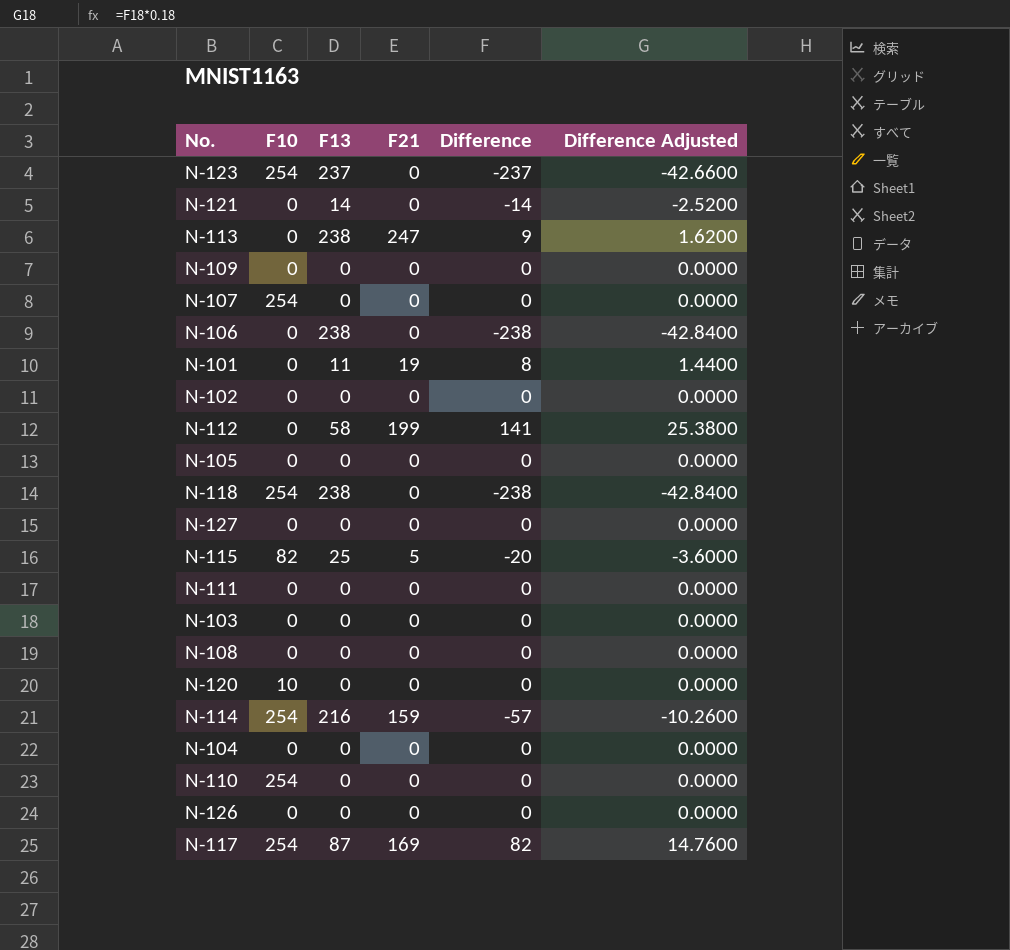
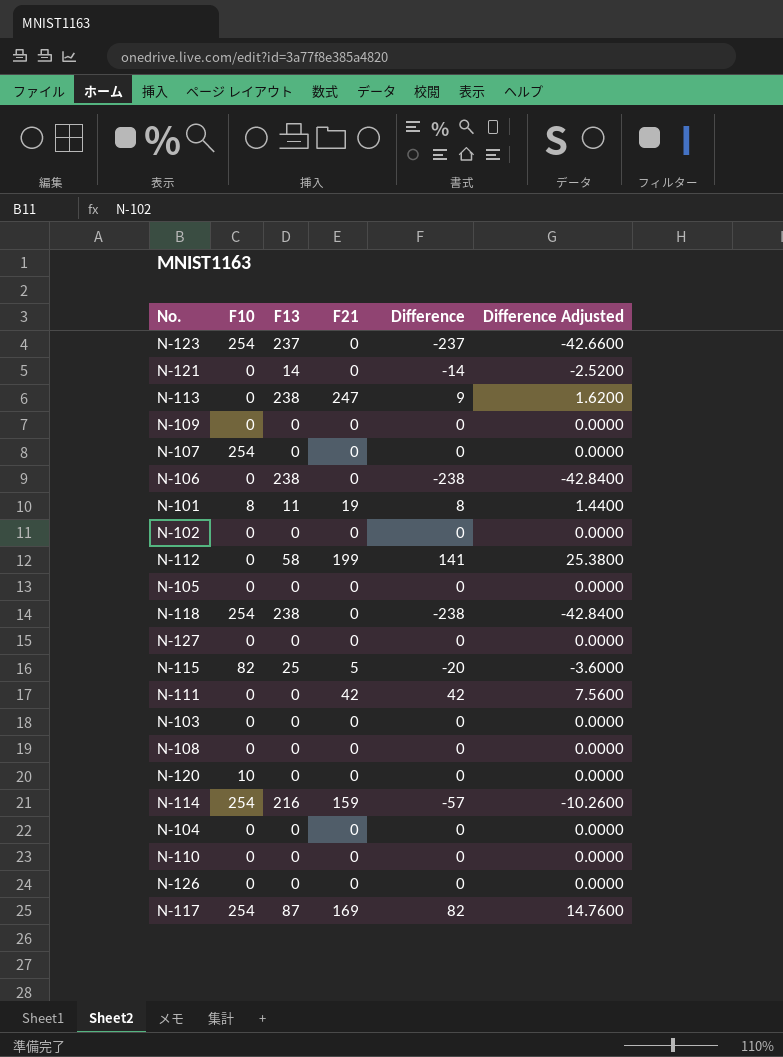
N-101 | F10: 0 -> 8
N-111 | F21: 0 -> 42
N-111 | Difference: 0 -> 42
N-111 | Difference Adjusted: 0.0000 -> 7.5600
N-110 | F10: 254 -> 0

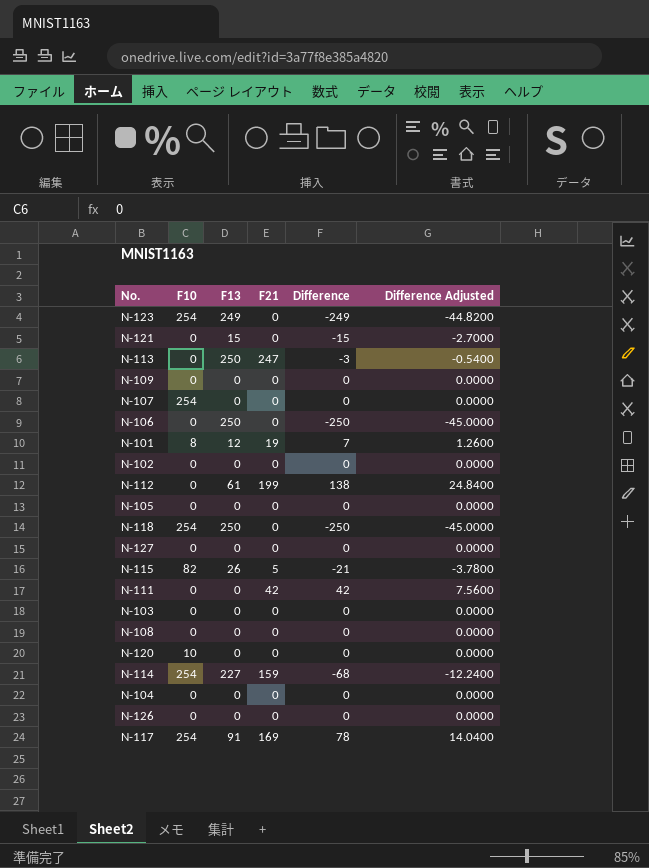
row N-110: 0 | 0 | 0 | 0 | 0.0000 -> none
N-123 | F13: 237 -> 249
N-123 | Difference: -237 -> -249
N-123 | Difference Adjusted: -42.6600 -> -44.8200
N-121 | F13: 14 -> 15
N-121 | Difference: -14 -> -15
N-121 | Difference Adjusted: -2.5200 -> -2.7000
N-113 | F13: 238 -> 250
N-113 | Difference: 9 -> -3
N-113 | Difference Adjusted: 1.6200 -> -0.5400
N-106 | F13: 238 -> 250
N-106 | Difference: -238 -> -250
N-106 | Difference Adjusted: -42.8400 -> -45.0000
N-101 | F13: 11 -> 12
N-101 | Difference: 8 -> 7
N-101 | Difference Adjusted: 1.4400 -> 1.2600
N-112 | F13: 58 -> 61
N-112 | Difference: 141 -> 138
N-112 | Difference Adjusted: 25.3800 -> 24.8400
N-118 | F13: 238 -> 250
N-118 | Difference: -238 -> -250
N-118 | Difference Adjusted: -42.8400 -> -45.0000
N-115 | F13: 25 -> 26
N-115 | Difference: -20 -> -21
N-115 | Difference Adjusted: -3.6000 -> -3.7800
N-114 | F13: 216 -> 227
N-114 | Difference: -57 -> -68
N-114 | Difference Adjusted: -10.2600 -> -12.2400
N-117 | F13: 87 -> 91
N-117 | Difference: 82 -> 78
N-117 | Difference Adjusted: 14.7600 -> 14.0400

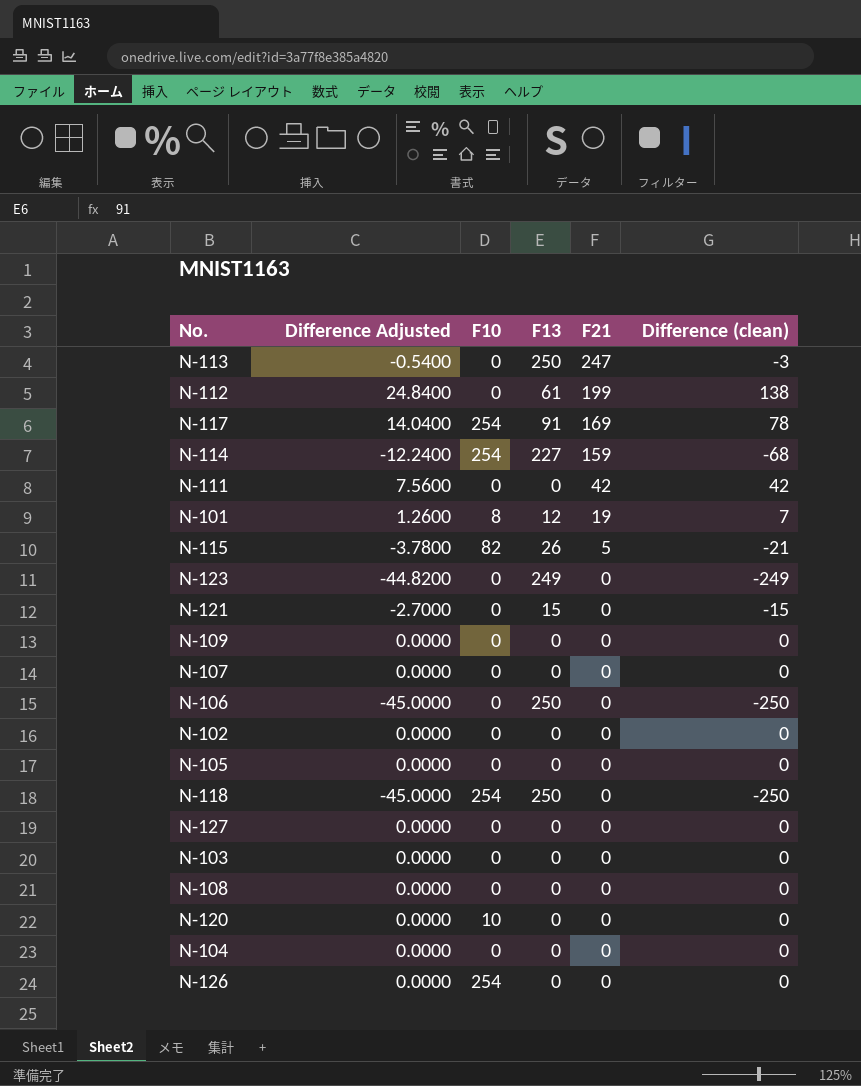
row order: none -> F21 descending
column Difference Adjusted | position: 6 -> 2
column name: Difference -> Difference (clean)
N-123 | F10: 254 -> 0
N-107 | F10: 254 -> 0
N-126 | F10: 0 -> 254

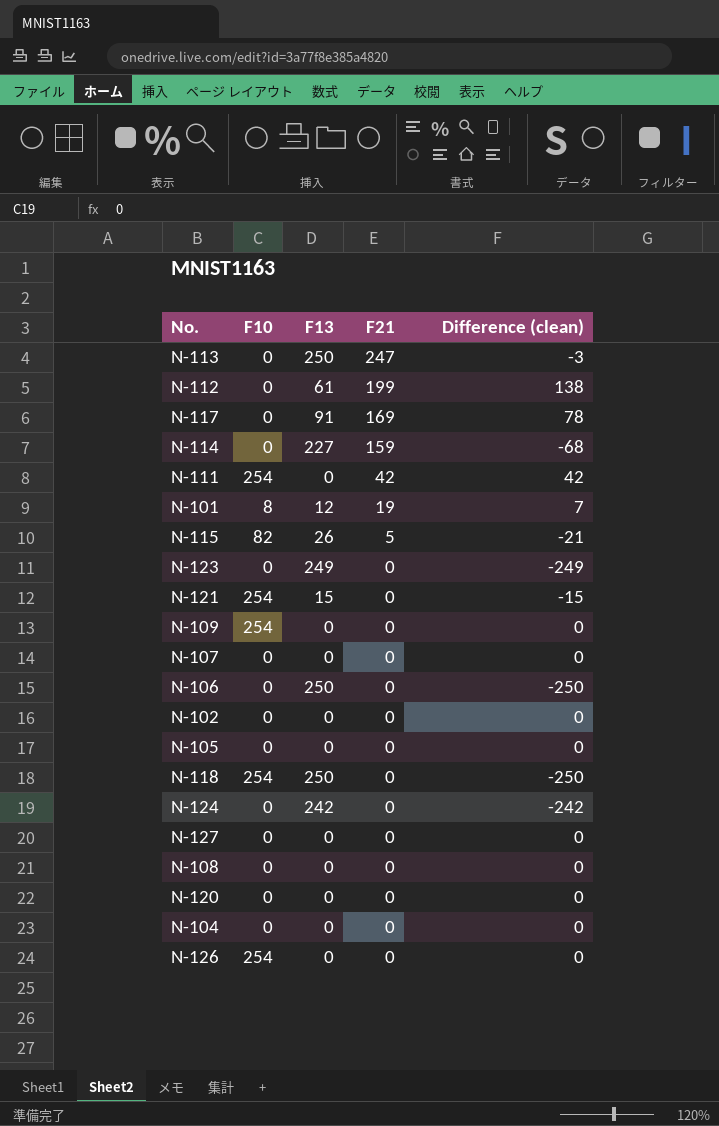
column Difference Adjusted | formula: [Difference (clean)] * 0.18 -> none
row N-103: 0.0000 | 0 | 0 | 0 | 0 -> none
N-117 | F10: 254 -> 0
N-114 | F10: 254 -> 0
N-111 | F10: 0 -> 254
N-121 | F10: 0 -> 254
N-109 | F10: 0 -> 254
row N-124: none -> 0 | 242 | 0 | -242
N-120 | F10: 10 -> 0

